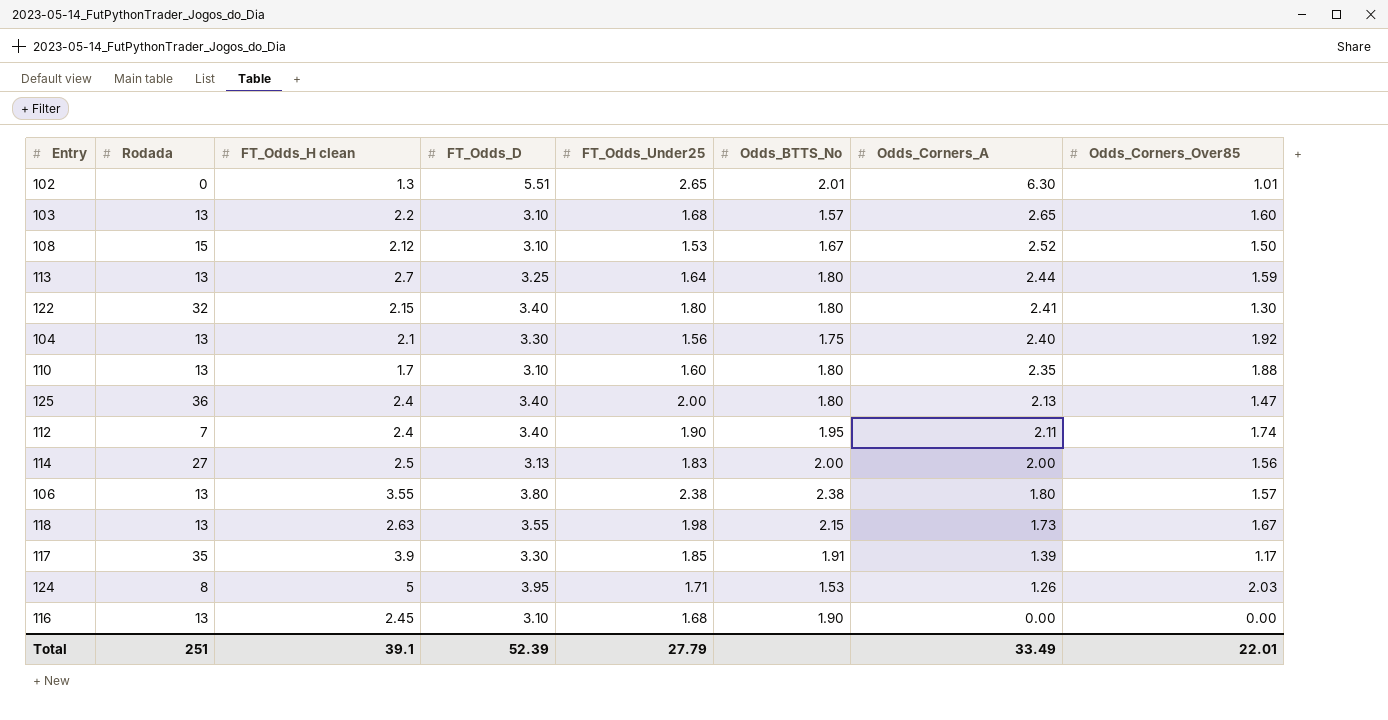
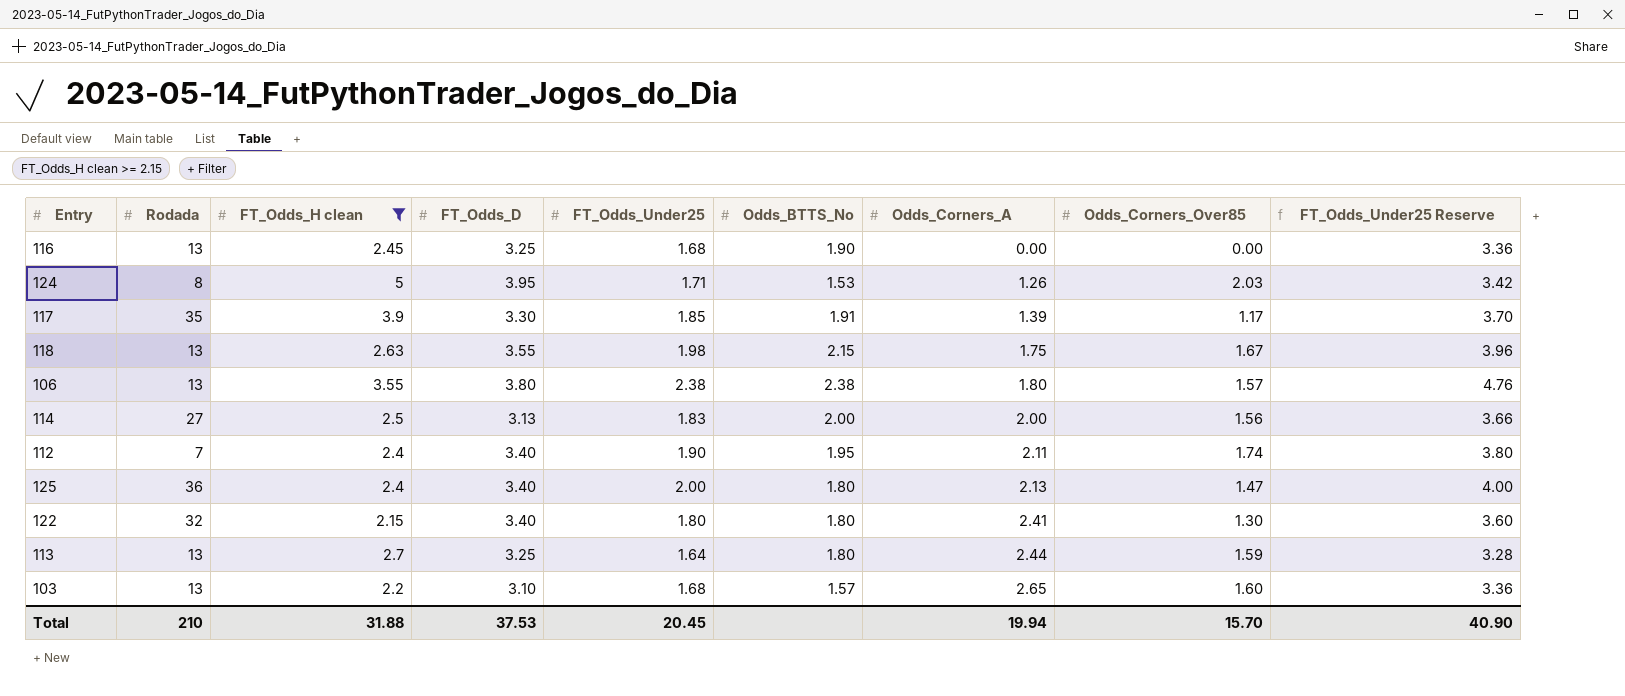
filter: none -> FT_Odds_H clean >= 2.15
row order: Odds_Corners_A descending -> Odds_Corners_A ascending
column FT_Odds_Under25 Reserve | formula: none -> [FT_Odds_Under25] * 2
116 | FT_Odds_D: 3.10 -> 3.25
118 | Odds_Corners_A: 1.73 -> 1.75
Total | Rodada: 251 -> 210
Total | FT_Odds_H clean: 39.1 -> 31.88
Total | FT_Odds_D: 52.39 -> 37.53
Total | FT_Odds_Under25: 27.79 -> 20.45
Total | Odds_Corners_A: 33.49 -> 19.94
Total | Odds_Corners_Over85: 22.01 -> 15.70

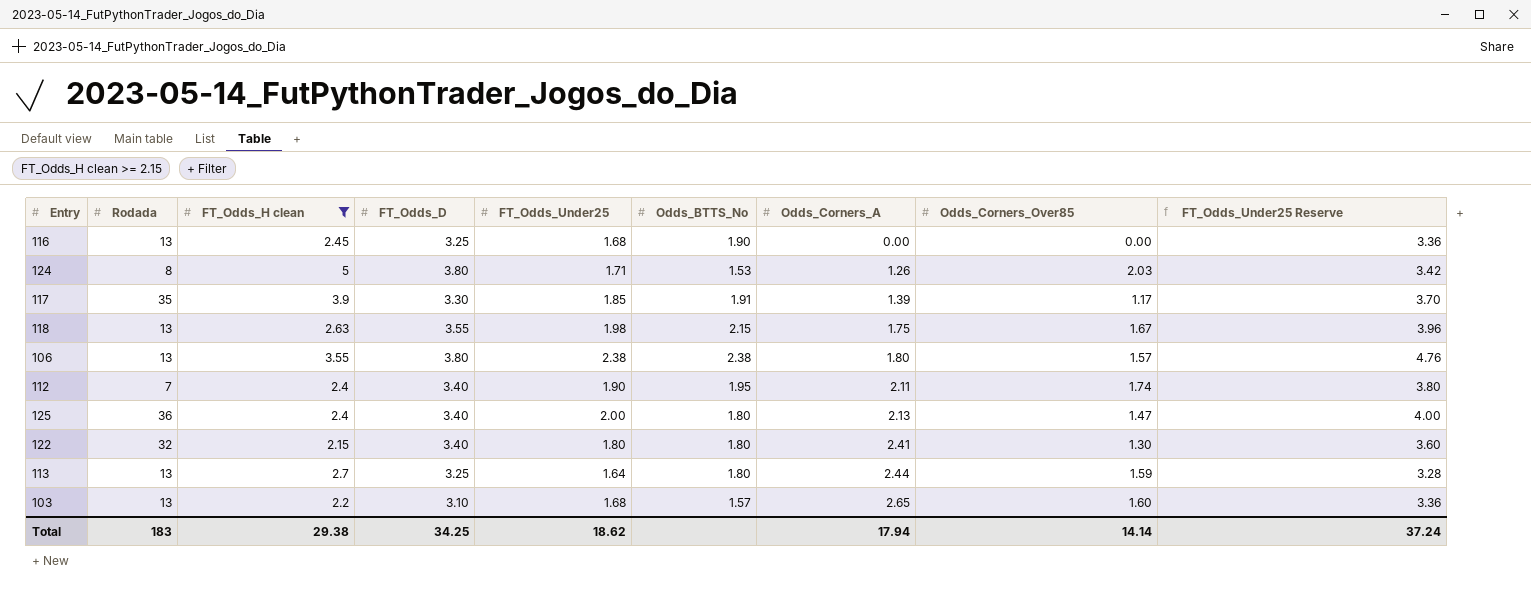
row 114: 27 | 2.5 | 3.13 | 1.83 | 2.00 | 2.00 | 1.56 | 3.66 -> none
124 | FT_Odds_D: 3.95 -> 3.80
Total | Rodada: 210 -> 183
Total | FT_Odds_H clean: 31.88 -> 29.38
Total | FT_Odds_D: 37.53 -> 34.25
Total | FT_Odds_Under25: 20.45 -> 18.62
Total | Odds_Corners_A: 19.94 -> 17.94
Total | Odds_Corners_Over85: 15.70 -> 14.14
Total | FT_Odds_Under25 Reserve: 40.90 -> 37.24

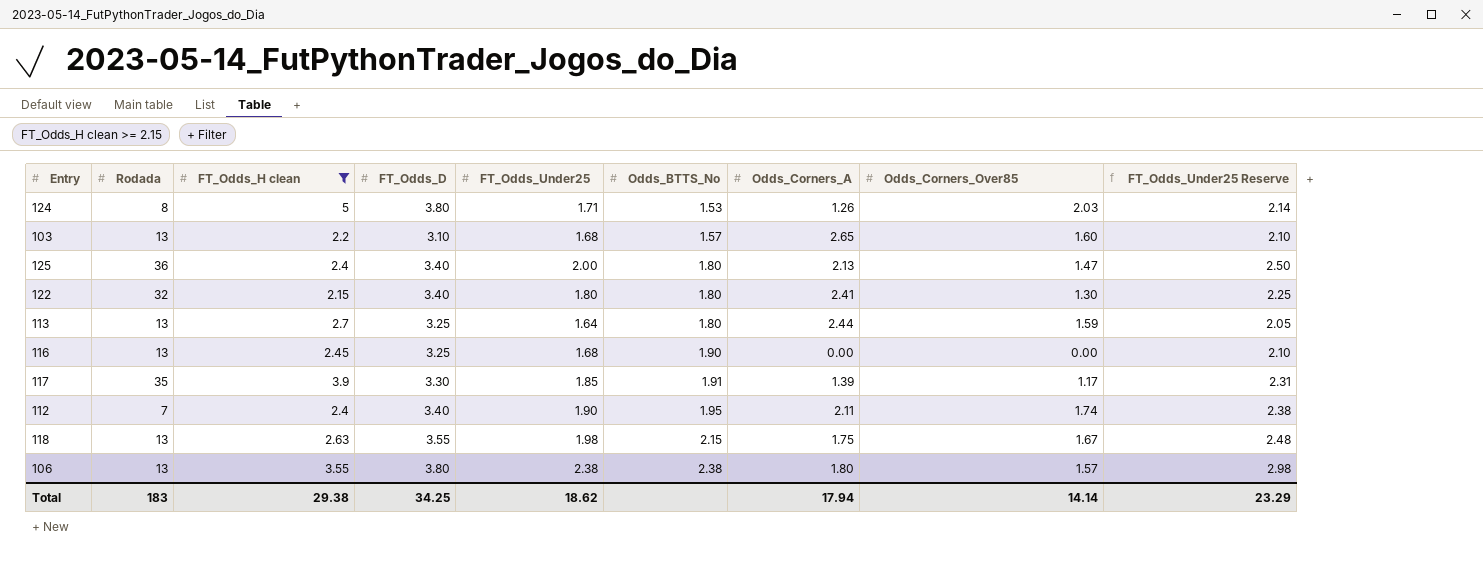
row order: Odds_Corners_A ascending -> Odds_BTTS_No ascending
column FT_Odds_Under25 Reserve | formula: [FT_Odds_Under25] * 2 -> [FT_Odds_Under25] * 1.25
Total | FT_Odds_Under25 Reserve: 37.24 -> 23.29

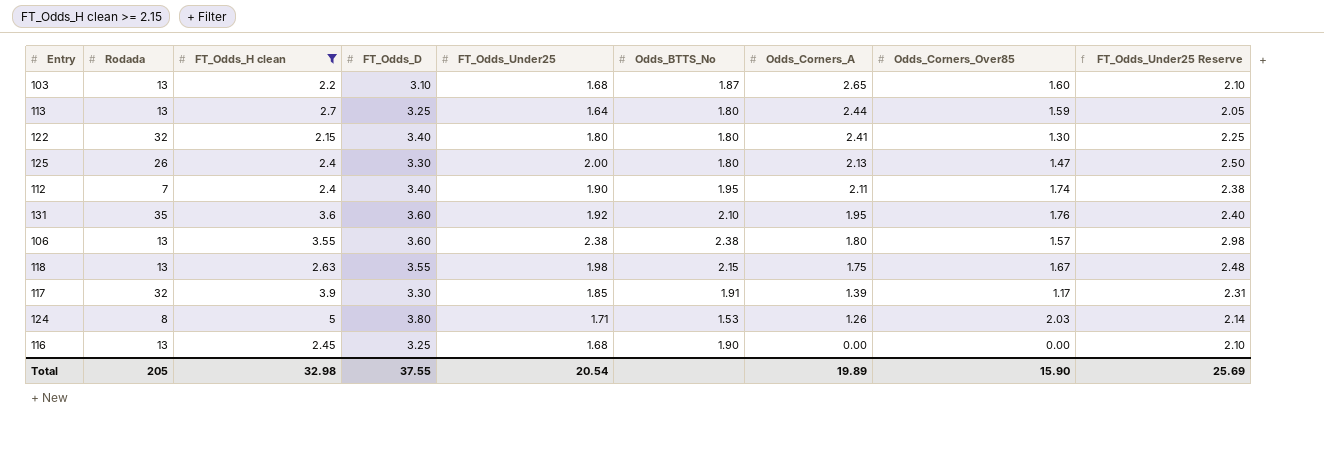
row order: Odds_BTTS_No ascending -> Odds_Corners_A descending
103 | Odds_BTTS_No: 1.57 -> 1.87
125 | Rodada: 36 -> 26
125 | FT_Odds_D: 3.40 -> 3.30
row 131: none -> 35 | 3.6 | 3.60 | 1.92 | 2.10 | 1.95 | 1.76 | 2.40
106 | FT_Odds_D: 3.80 -> 3.60
117 | Rodada: 35 -> 32
Total | Rodada: 183 -> 205
Total | FT_Odds_H clean: 29.38 -> 32.98
Total | FT_Odds_D: 34.25 -> 37.55
Total | FT_Odds_Under25: 18.62 -> 20.54
Total | Odds_Corners_A: 17.94 -> 19.89
Total | Odds_Corners_Over85: 14.14 -> 15.90
Total | FT_Odds_Under25 Reserve: 23.29 -> 25.69

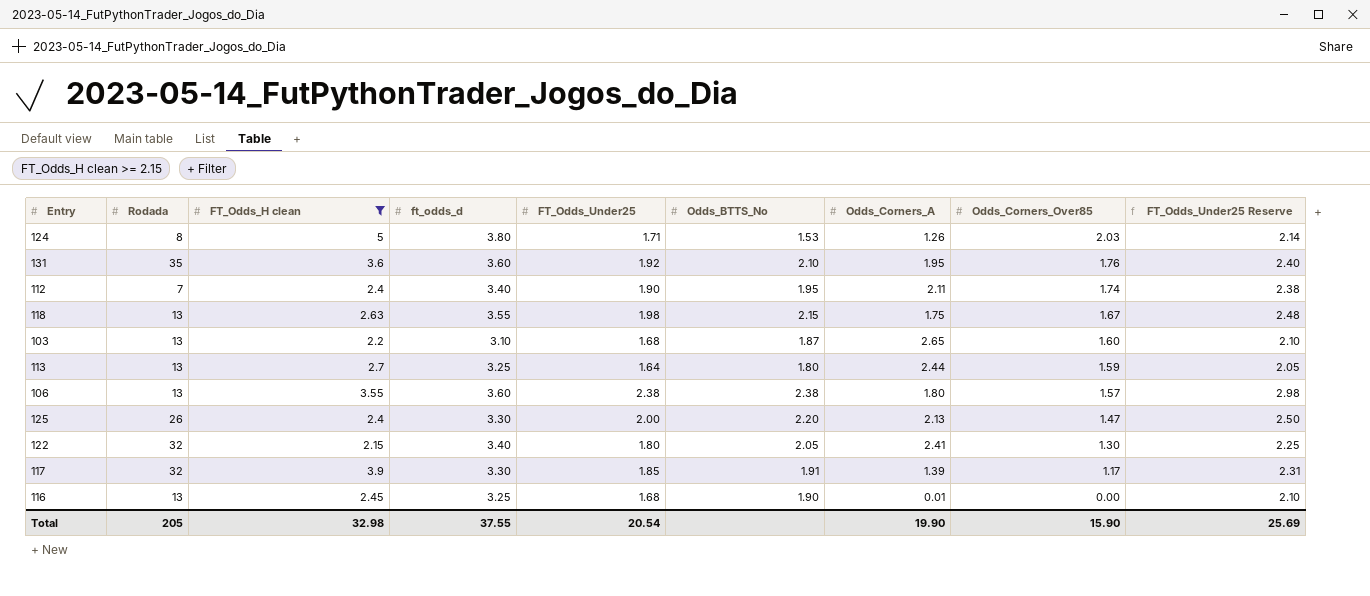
row order: Odds_Corners_A descending -> Odds_Corners_Over85 descending
column name: FT_Odds_D -> ft_odds_d
125 | Odds_BTTS_No: 1.80 -> 2.20
122 | Odds_BTTS_No: 1.80 -> 2.05
116 | Odds_Corners_A: 0.00 -> 0.01
Total | Odds_Corners_A: 19.89 -> 19.90

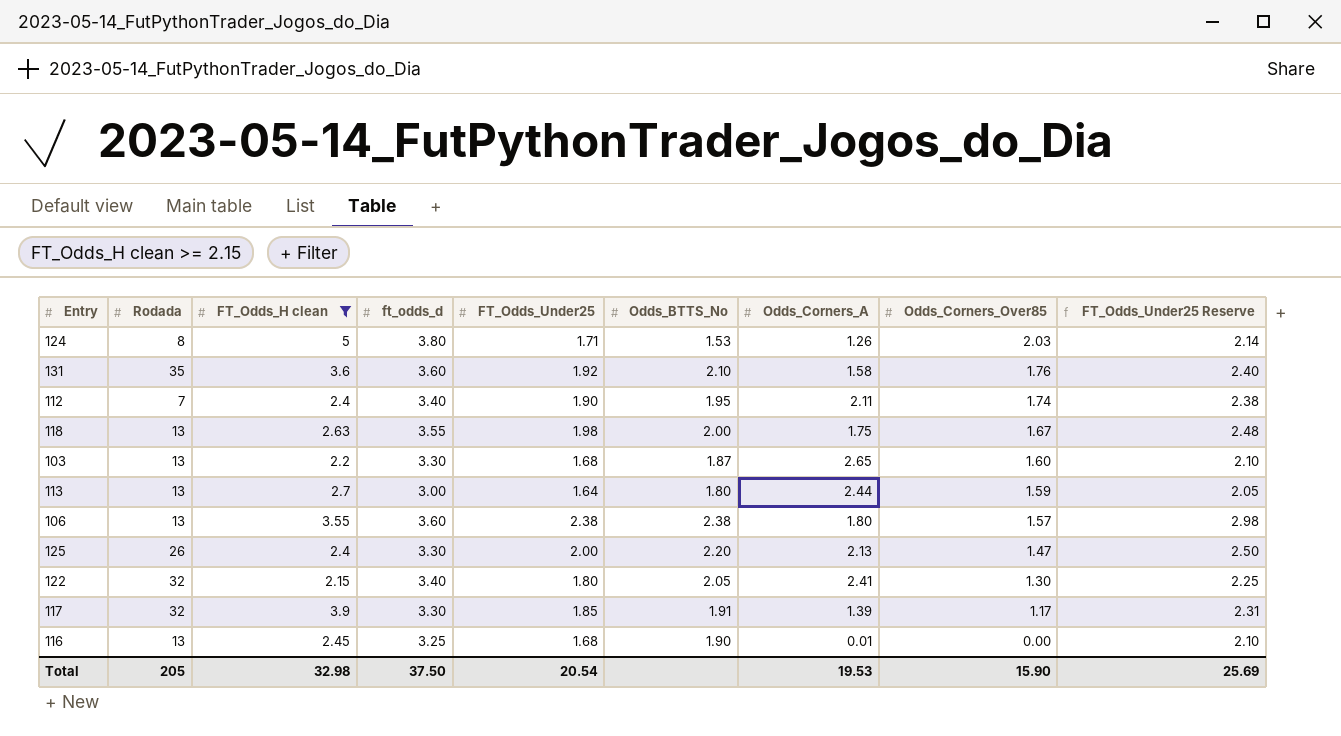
131 | Odds_Corners_A: 1.95 -> 1.58
118 | Odds_BTTS_No: 2.15 -> 2.00
103 | ft_odds_d: 3.10 -> 3.30
113 | ft_odds_d: 3.25 -> 3.00
Total | ft_odds_d: 37.55 -> 37.50
Total | Odds_Corners_A: 19.90 -> 19.53

